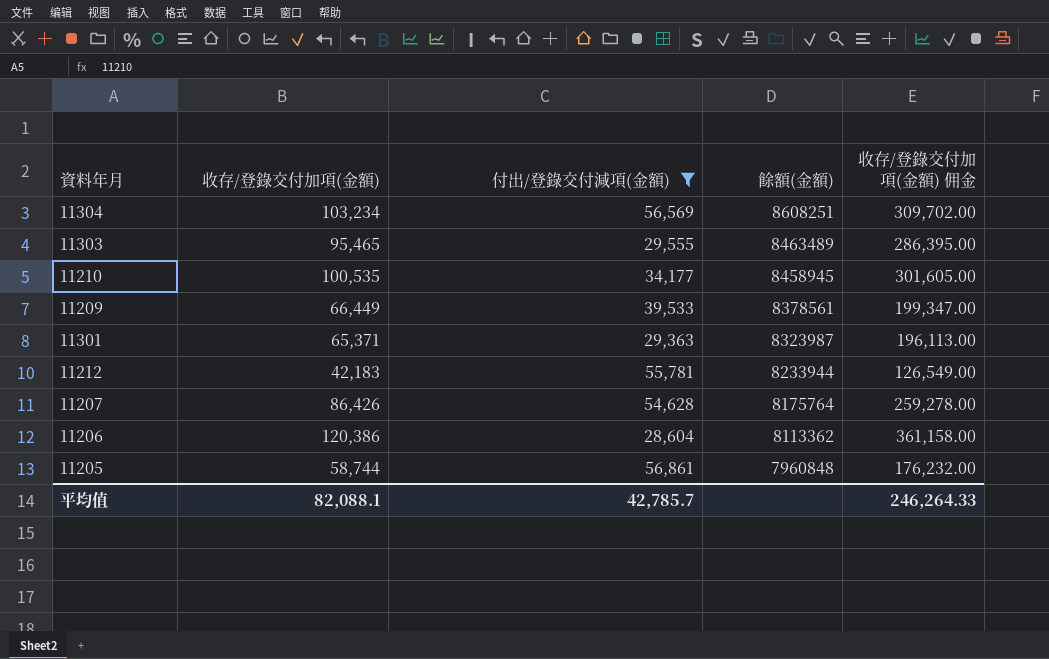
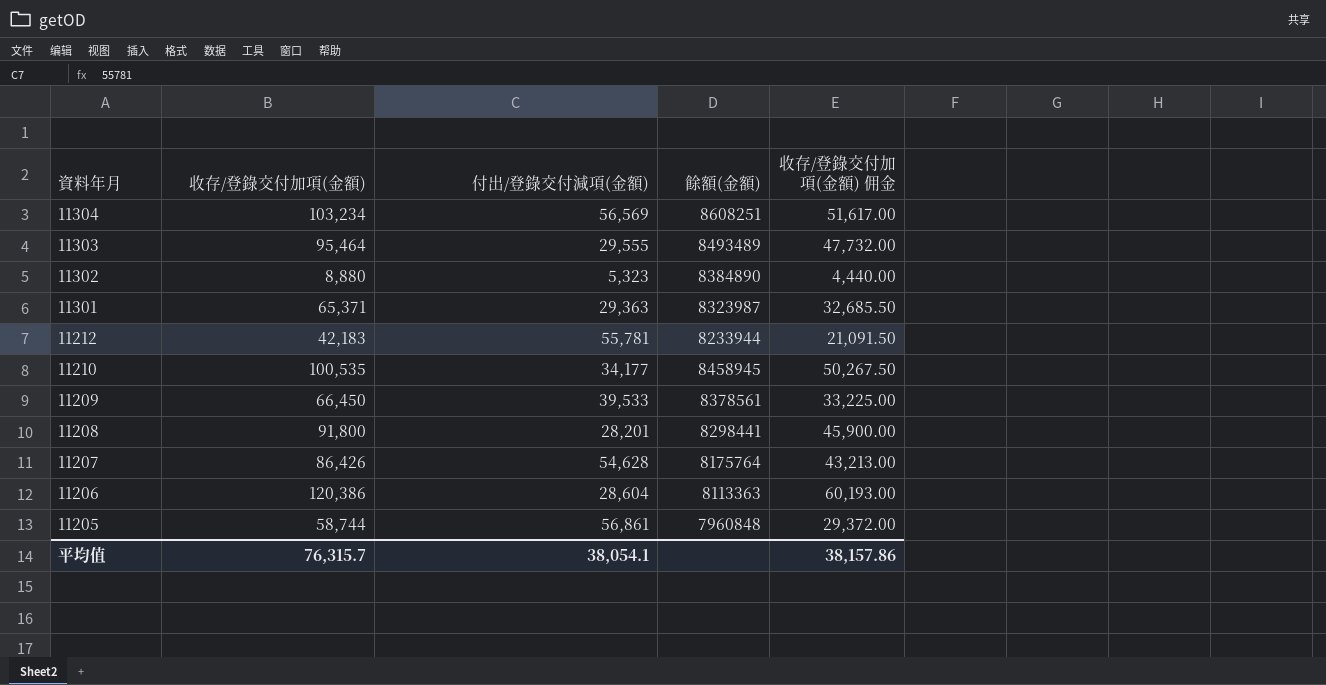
filter: 付出/登錄交付減項(金額) >= 28,604 -> none
row order: 餘額(金額) descending -> 資料年月 descending
column 收存/登錄交付加項(金額) 佣金 | formula: [收存/登錄交付加項(金額)] * 3 -> [收存/登錄交付加項(金額)] * 0.5
11303 | 收存/登錄交付加項(金額): 95,465 -> 95,464
11303 | 餘額(金額): 8463489 -> 8493489
11209 | 收存/登錄交付加項(金額): 66,449 -> 66,450
11206 | 餘額(金額): 8113362 -> 8113363
平均值 | 收存/登錄交付加項(金額): 82,088.1 -> 76,315.7
平均值 | 付出/登錄交付減項(金額): 42,785.7 -> 38,054.1
平均值 | 收存/登錄交付加項(金額) 佣金: 246,264.33 -> 38,157.86

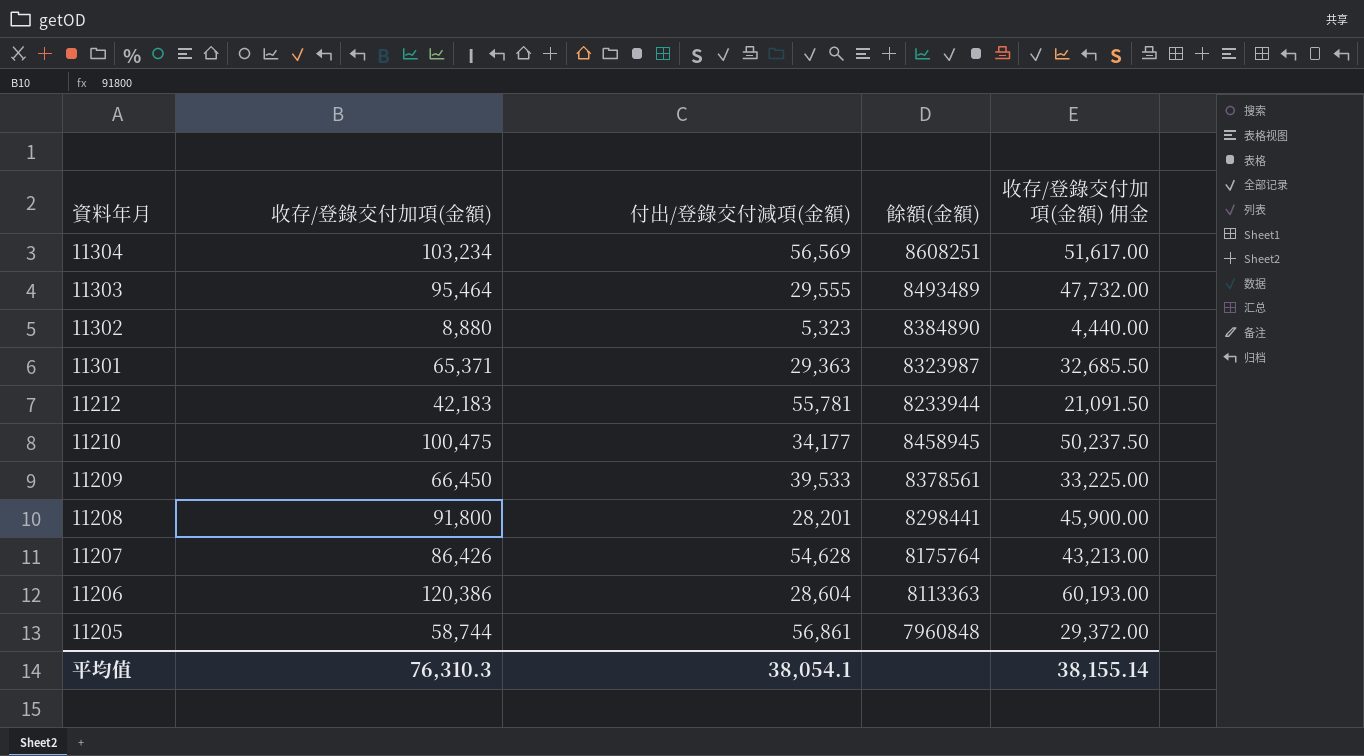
11210 | 收存/登錄交付加項(金額): 100,535 -> 100,475
11210 | 收存/登錄交付加項(金額) 佣金: 50,267.50 -> 50,237.50
平均值 | 收存/登錄交付加項(金額): 76,315.7 -> 76,310.3
平均值 | 收存/登錄交付加項(金額) 佣金: 38,157.86 -> 38,155.14

